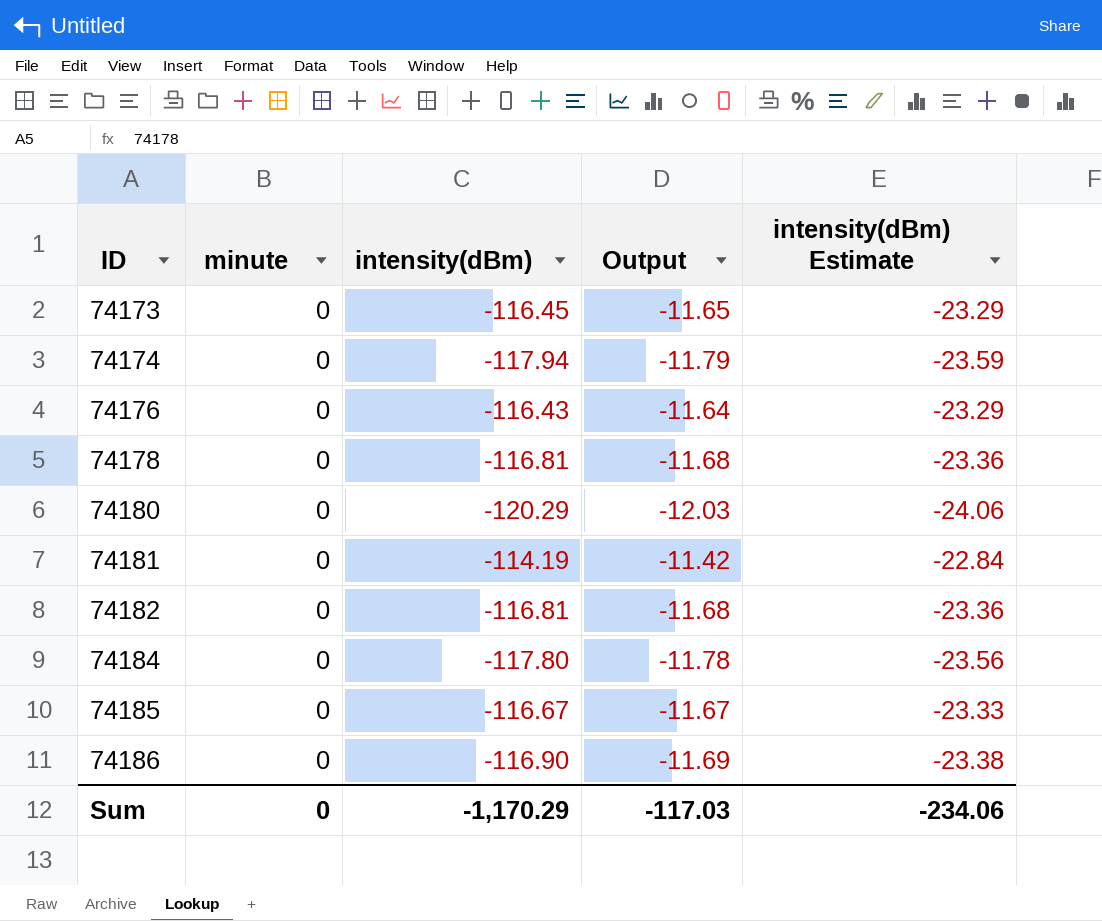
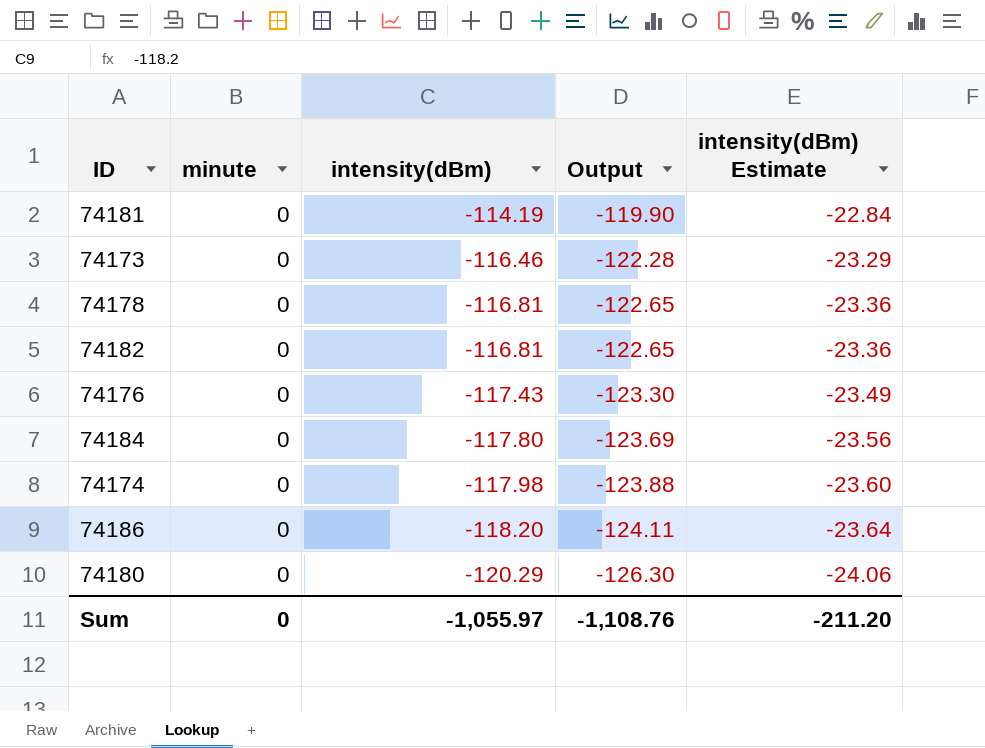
row order: ID ascending -> intensity(dBm) descending
column Output | formula: [intensity(dBm)] * 0.1 -> [intensity(dBm)] * 1.05
row 74185: 0 | -116.67 | -11.67 | -23.33 -> none
74173 | intensity(dBm): -116.45 -> -116.46
74176 | intensity(dBm): -116.43 -> -117.43
74176 | intensity(dBm) Estimate: -23.29 -> -23.49
74174 | intensity(dBm): -117.94 -> -117.98
74174 | intensity(dBm) Estimate: -23.59 -> -23.60
74186 | intensity(dBm): -116.90 -> -118.20
74186 | intensity(dBm) Estimate: -23.38 -> -23.64
Sum | intensity(dBm): -1,170.29 -> -1,055.97
Sum | Output: -117.03 -> -1,108.76
Sum | intensity(dBm) Estimate: -234.06 -> -211.20

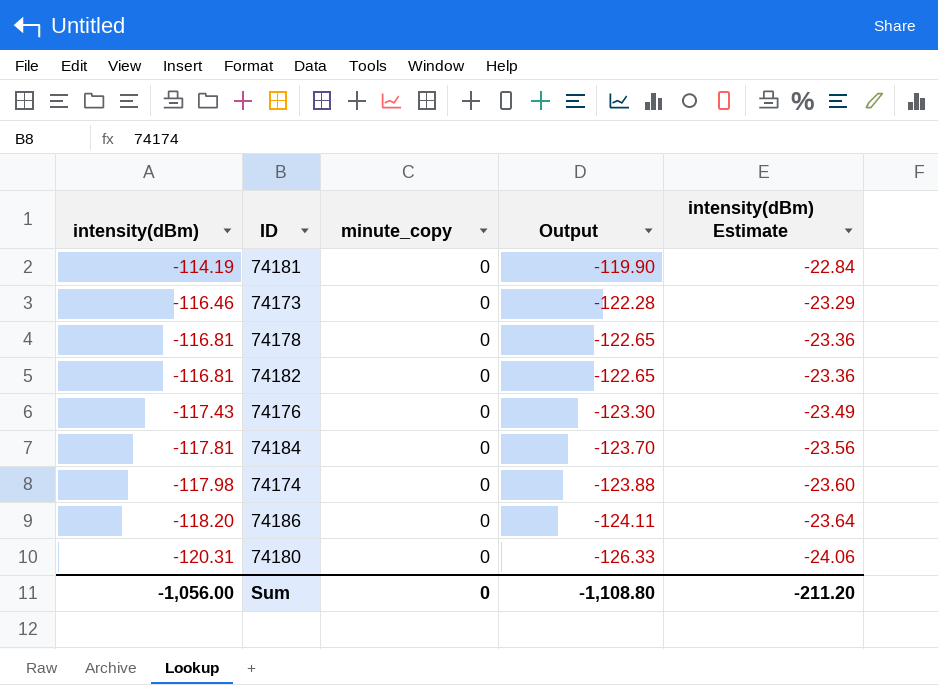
column intensity(dBm) | position: 3 -> 1
column name: minute -> minute_copy
74184 | intensity(dBm): -117.80 -> -117.81
74184 | Output: -123.69 -> -123.70
74180 | intensity(dBm): -120.29 -> -120.31
74180 | Output: -126.30 -> -126.33
Sum | intensity(dBm): -1,055.97 -> -1,056.00
Sum | Output: -1,108.76 -> -1,108.80

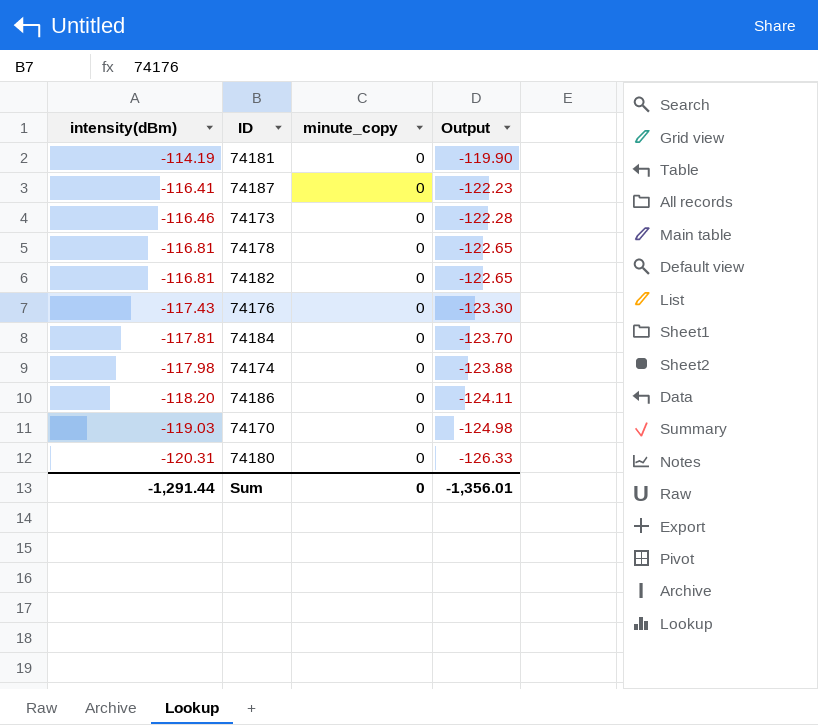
column intensity(dBm) Estimate | formula: [intensity(dBm)] * 0.2 -> none
row 74187: none -> -116.41 | 0 | -122.23
row 74170: none -> -119.03 | 0 | -124.98
Sum | intensity(dBm): -1,056.00 -> -1,291.44
Sum | Output: -1,108.80 -> -1,356.01

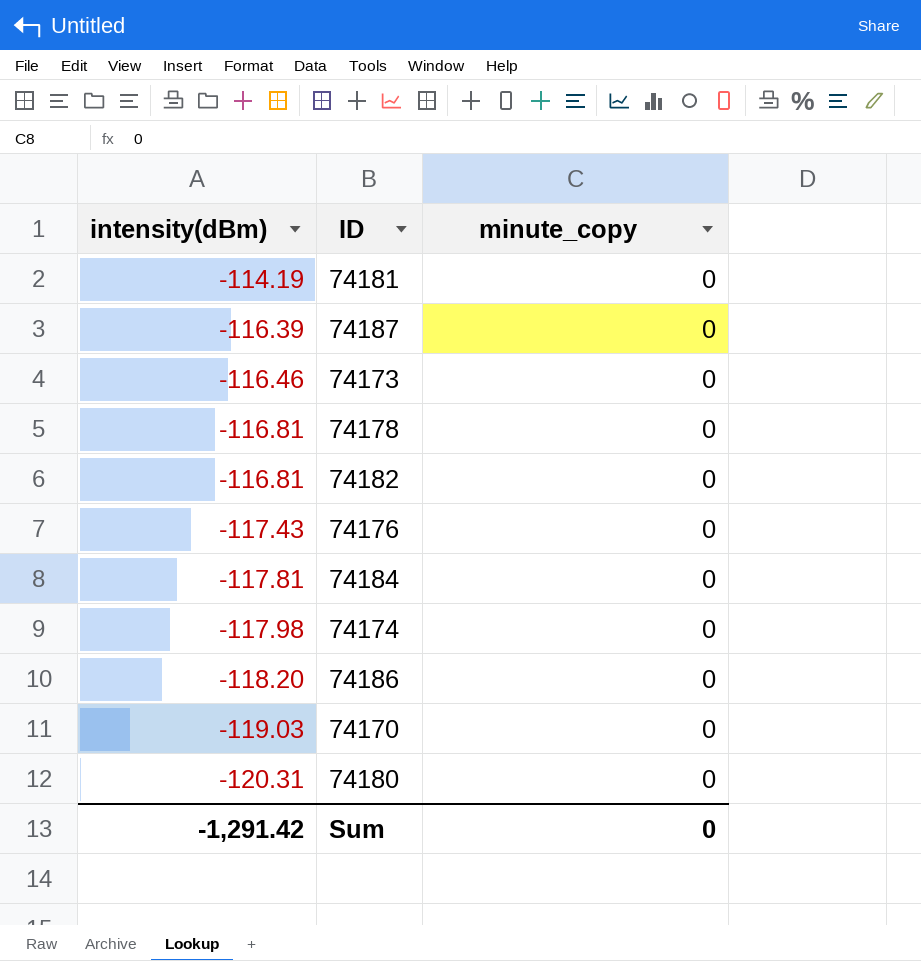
column Output | formula: [intensity(dBm)] * 1.05 -> none
74187 | intensity(dBm): -116.41 -> -116.39
Sum | intensity(dBm): -1,291.44 -> -1,291.42

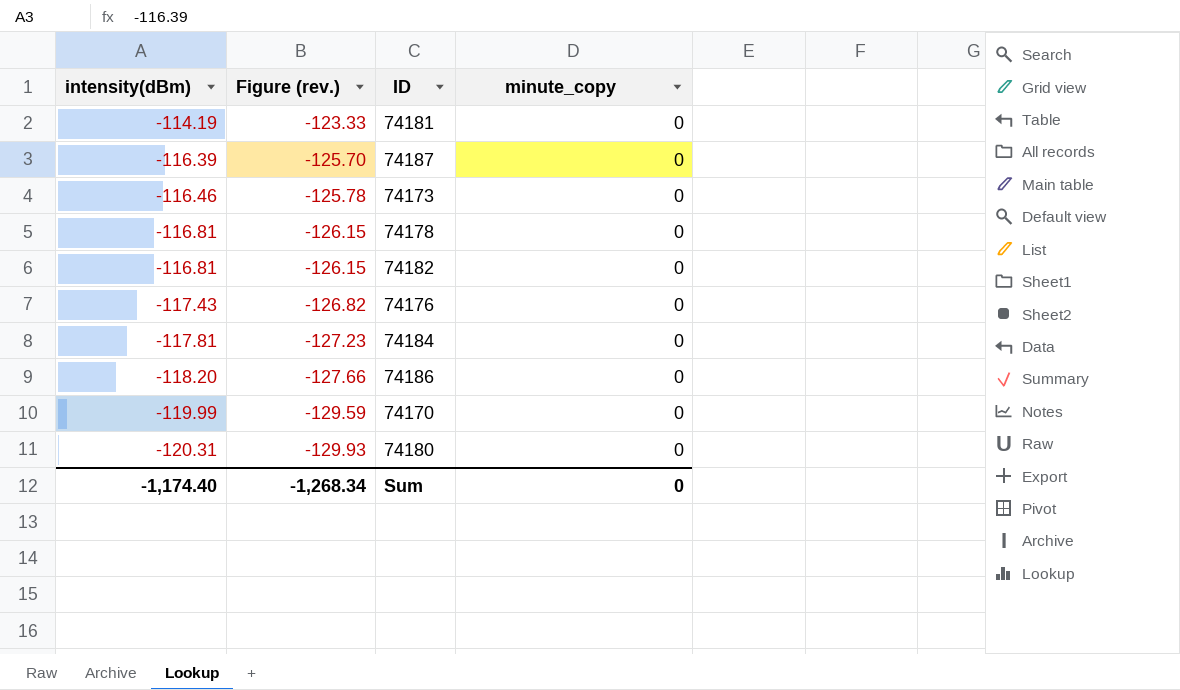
column Figure (rev.) | formula: none -> [intensity(dBm)] * 1.08
row 74174: -117.98 | 0 -> none
74170 | intensity(dBm): -119.03 -> -119.99
Sum | intensity(dBm): -1,291.42 -> -1,174.40

